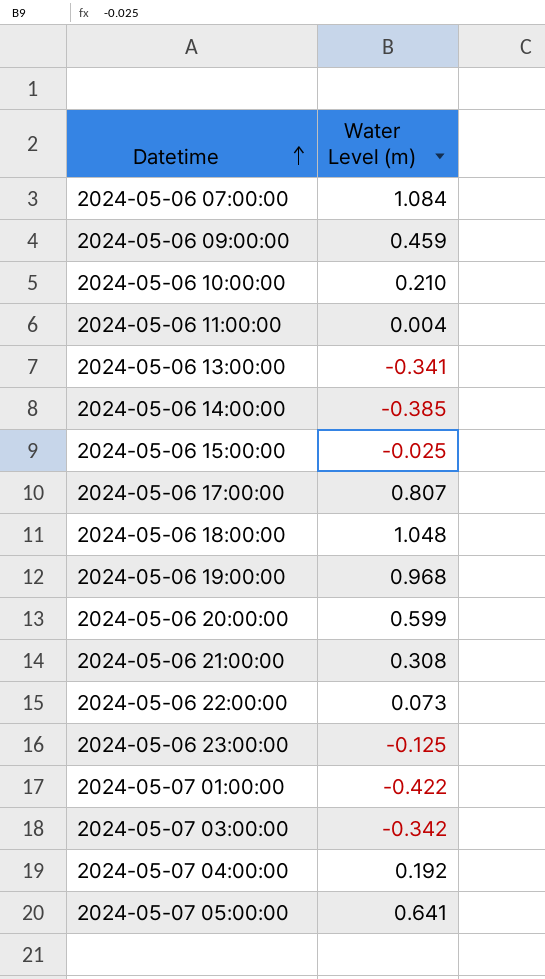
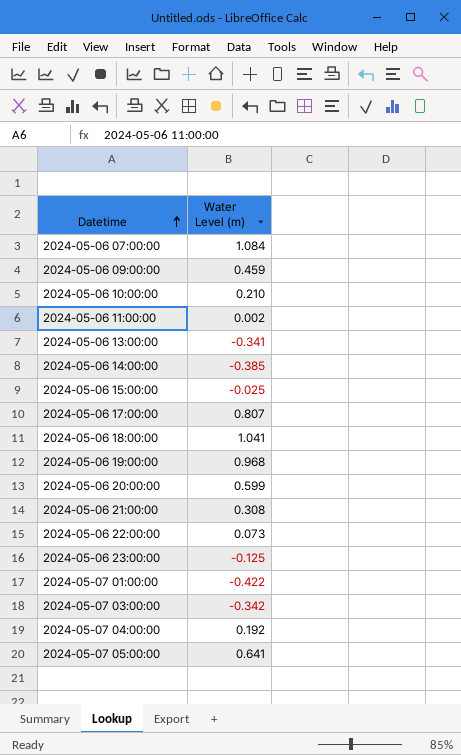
2024-05-06 11:00:00 | Water Level (m): 0.004 -> 0.002
2024-05-06 18:00:00 | Water Level (m): 1.048 -> 1.041

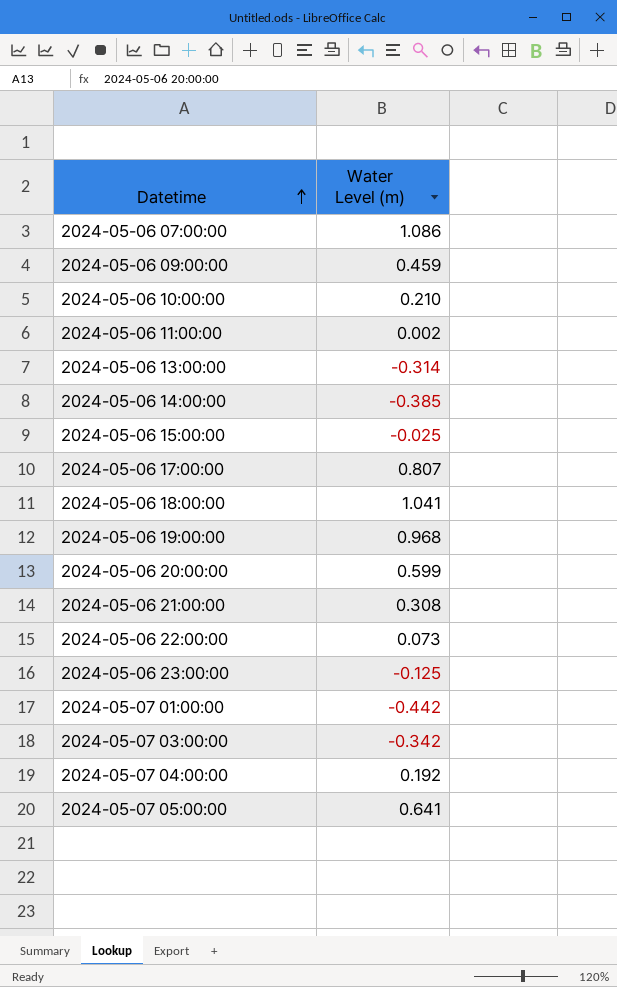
2024-05-06 07:00:00 | Water Level (m): 1.084 -> 1.086
2024-05-06 13:00:00 | Water Level (m): -0.341 -> -0.314
2024-05-07 01:00:00 | Water Level (m): -0.422 -> -0.442

